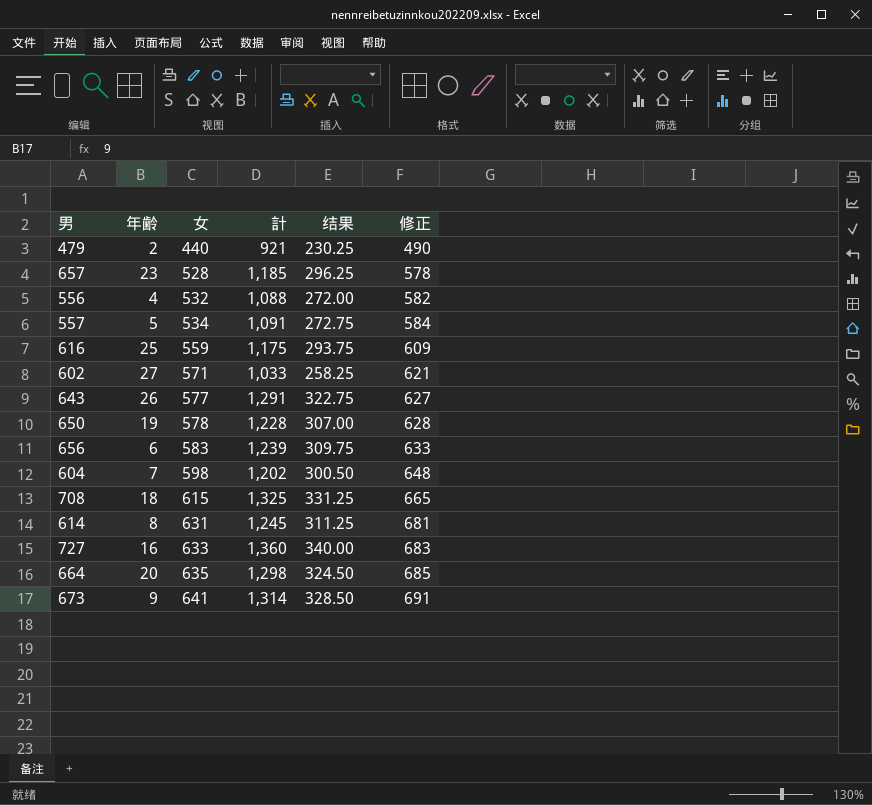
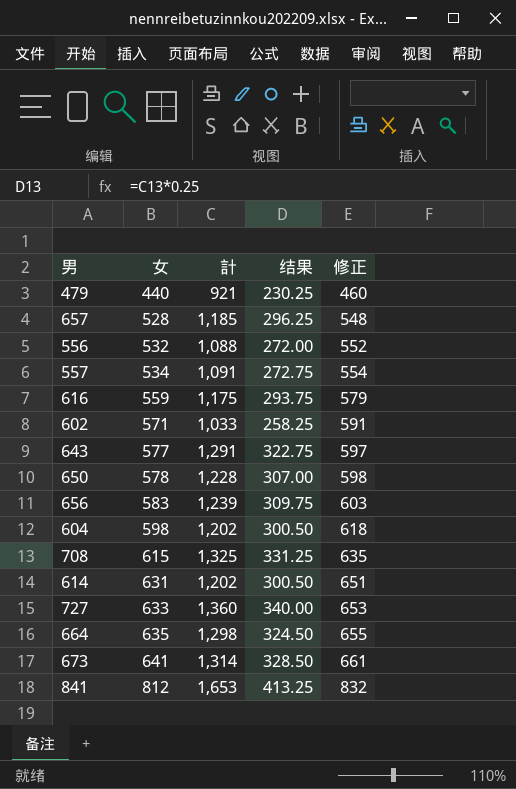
column 年齢 | position: 2 -> none
column 修正 | formula: [女] + 50 -> [女] + 20
614 | 計: 1,245 -> 1,202
614 | 结果: 311.25 -> 300.50
row 841: none -> 812 | 1,653 | 413.25 | 832

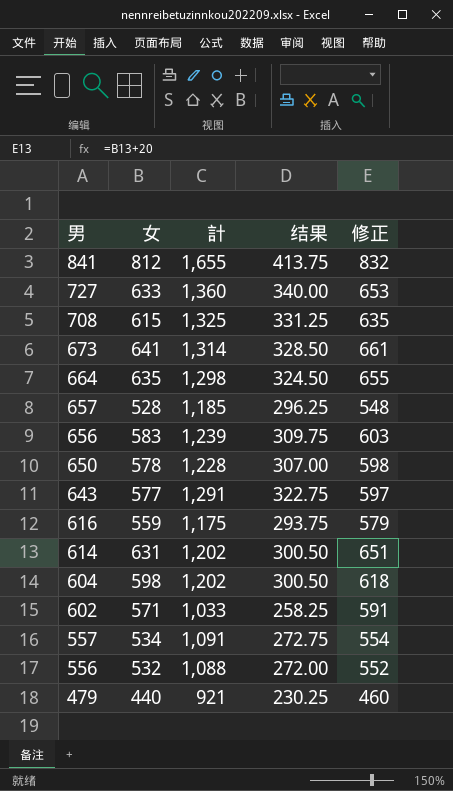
row order: 女 ascending -> 男 descending
841 | 計: 1,653 -> 1,655
841 | 结果: 413.25 -> 413.75

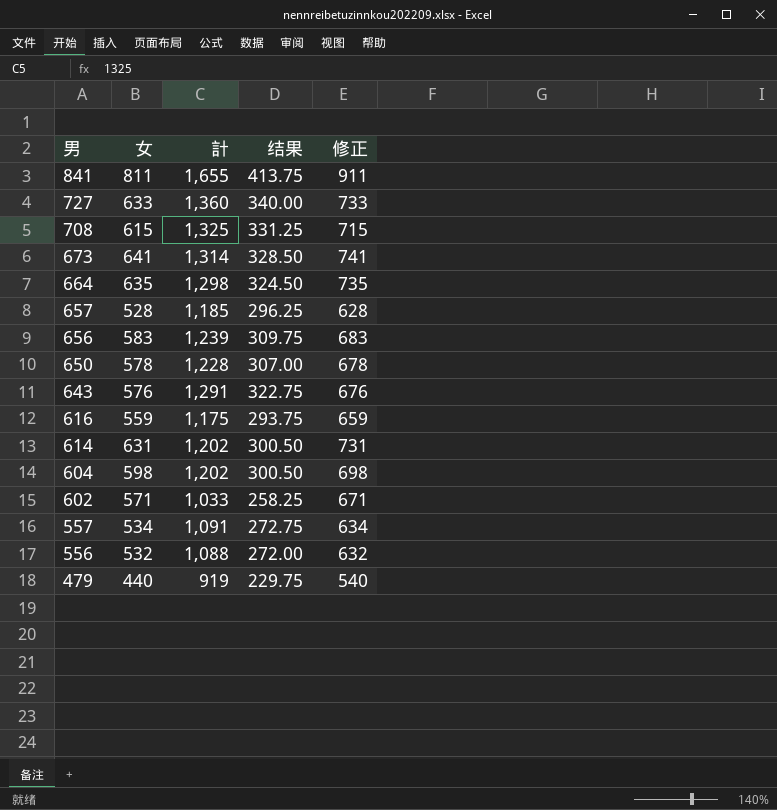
column 修正 | formula: [女] + 20 -> [女] + 100
841 | 女: 812 -> 811
643 | 女: 577 -> 576
479 | 計: 921 -> 919
479 | 结果: 230.25 -> 229.75

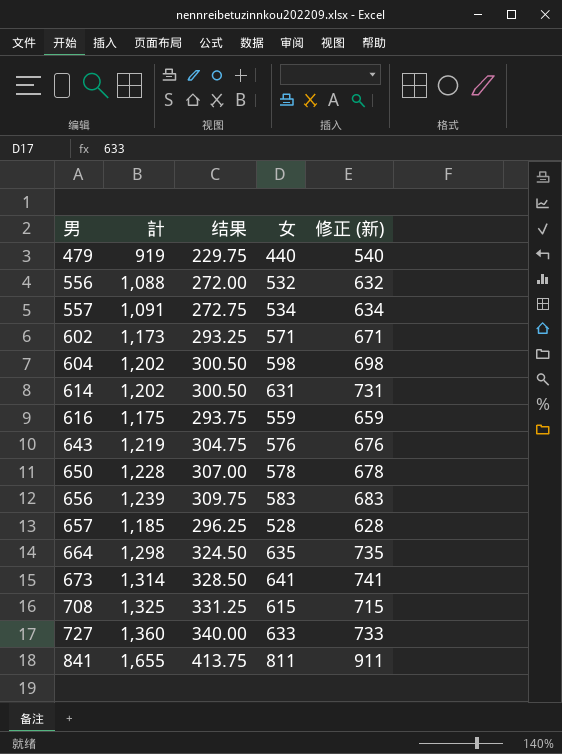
row order: 男 descending -> 男 ascending
column 女 | position: 2 -> 4
column name: 修正 -> 修正 (新)
602 | 計: 1,033 -> 1,173
602 | 结果: 258.25 -> 293.25
643 | 計: 1,291 -> 1,219
643 | 结果: 322.75 -> 304.75

